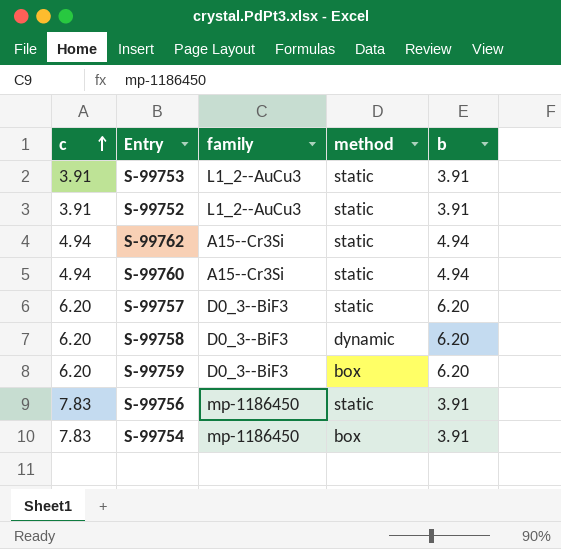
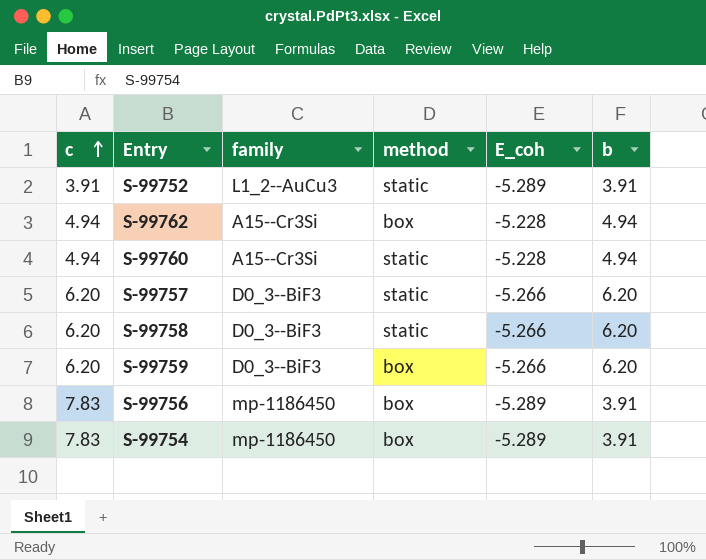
column E_coh | position: none -> 5
row S-99753: 3.91 | L1_2--AuCu3 | static | 3.91 -> none
S-99762 | method: static -> box
S-99758 | method: dynamic -> static
S-99756 | method: static -> box

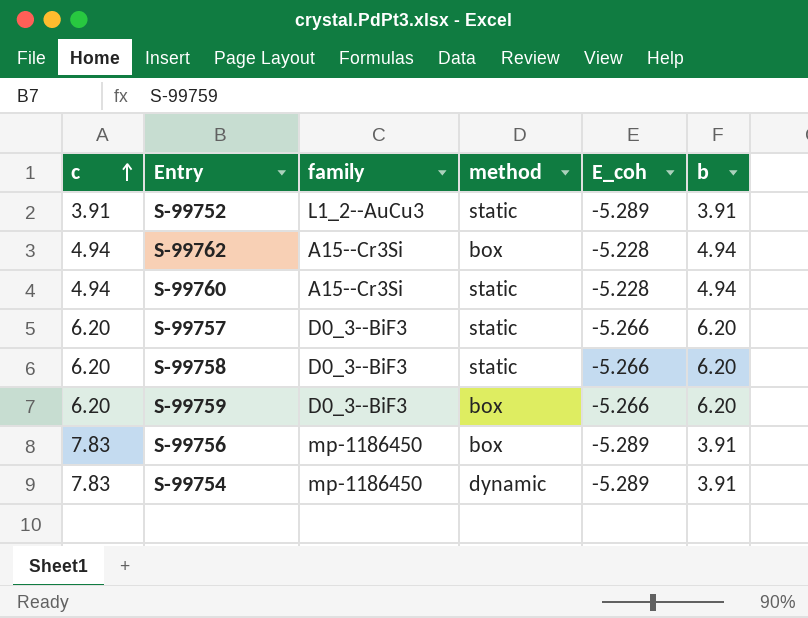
S-99754 | method: box -> dynamic

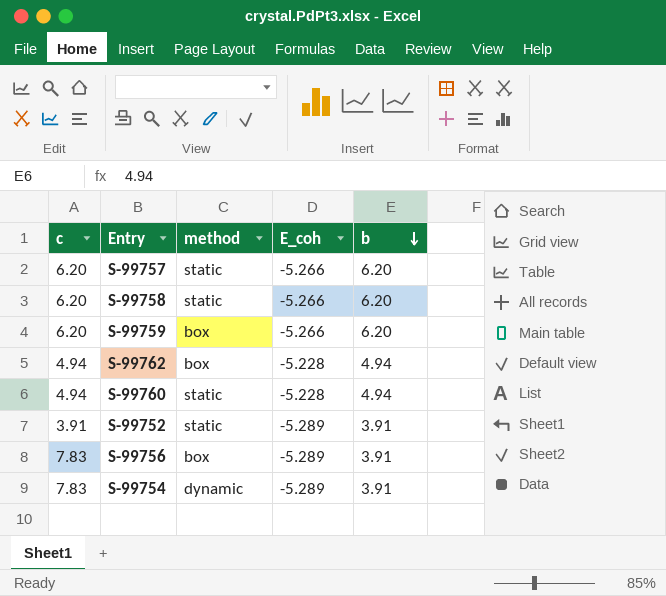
row order: c ascending -> b descending
column family | position: 3 -> none

